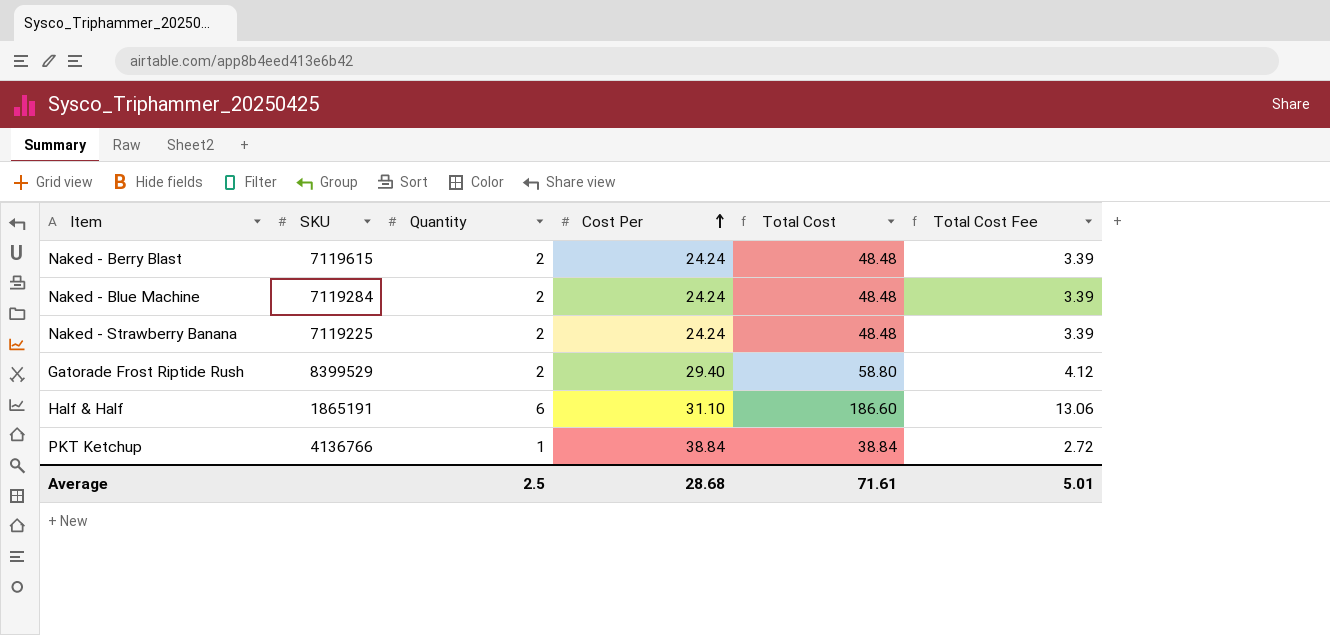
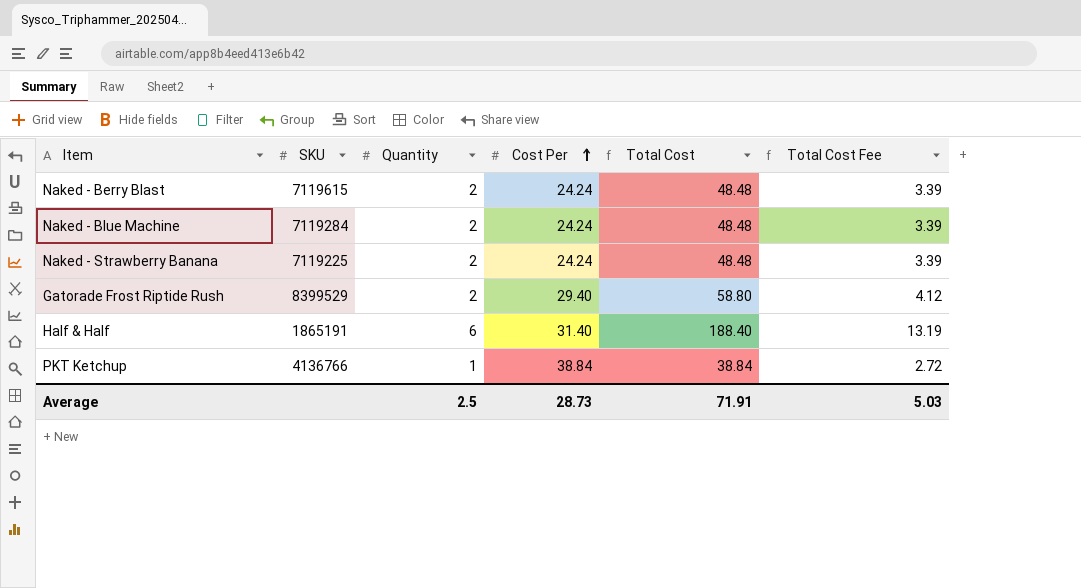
Half & Half | Cost Per: 31.10 -> 31.40
Half & Half | Total Cost: 186.60 -> 188.40
Half & Half | Total Cost Fee: 13.06 -> 13.19
Average | Cost Per: 28.68 -> 28.73
Average | Total Cost: 71.61 -> 71.91
Average | Total Cost Fee: 5.01 -> 5.03

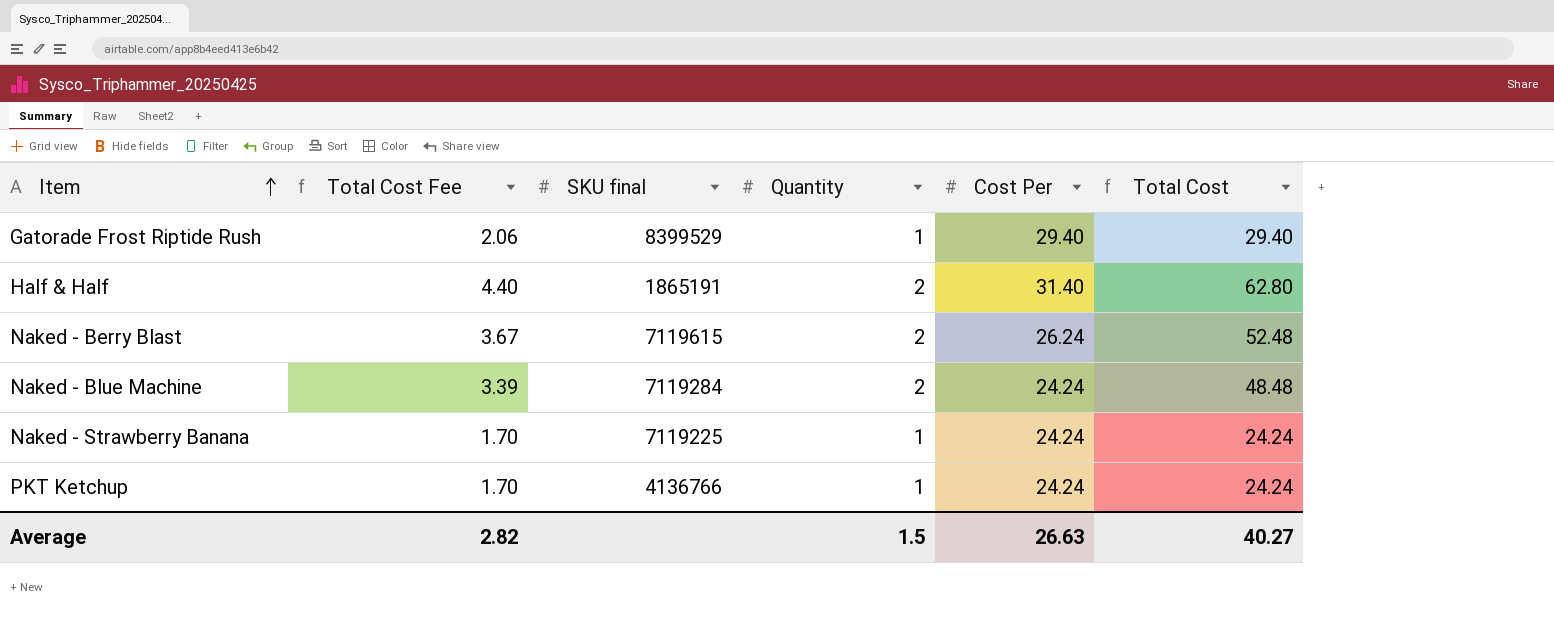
row order: Cost Per ascending -> Item ascending
column Total Cost Fee | position: 6 -> 2
column name: SKU -> SKU final
Gatorade Frost Riptide Rush | Total Cost Fee: 4.12 -> 2.06
Gatorade Frost Riptide Rush | Quantity: 2 -> 1
Gatorade Frost Riptide Rush | Total Cost: 58.80 -> 29.40
Half & Half | Total Cost Fee: 13.19 -> 4.40
Half & Half | Quantity: 6 -> 2
Half & Half | Total Cost: 188.40 -> 62.80
Naked - Berry Blast | Total Cost Fee: 3.39 -> 3.67
Naked - Berry Blast | Cost Per: 24.24 -> 26.24
Naked - Berry Blast | Total Cost: 48.48 -> 52.48
Naked - Strawberry Banana | Total Cost Fee: 3.39 -> 1.70
Naked - Strawberry Banana | Quantity: 2 -> 1
Naked - Strawberry Banana | Total Cost: 48.48 -> 24.24
PKT Ketchup | Total Cost Fee: 2.72 -> 1.70
PKT Ketchup | Cost Per: 38.84 -> 24.24
PKT Ketchup | Total Cost: 38.84 -> 24.24
Average | Total Cost Fee: 5.03 -> 2.82
Average | Quantity: 2.5 -> 1.5
Average | Cost Per: 28.73 -> 26.63
Average | Total Cost: 71.91 -> 40.27

